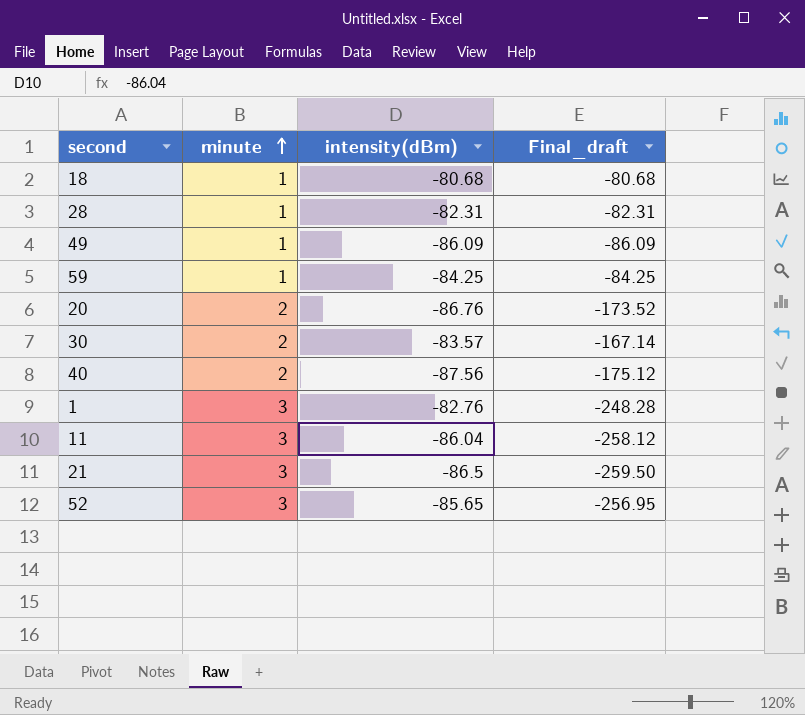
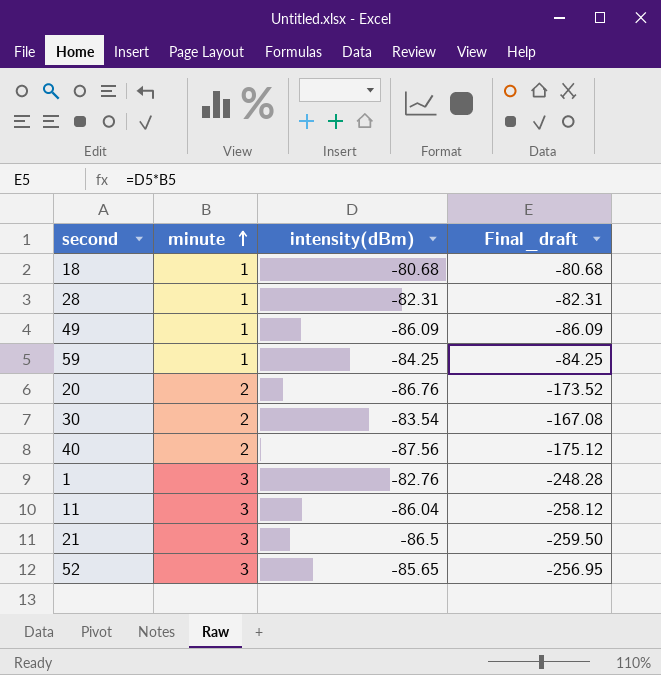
30 | intensity(dBm): -83.57 -> -83.54
30 | Final_draft: -167.14 -> -167.08

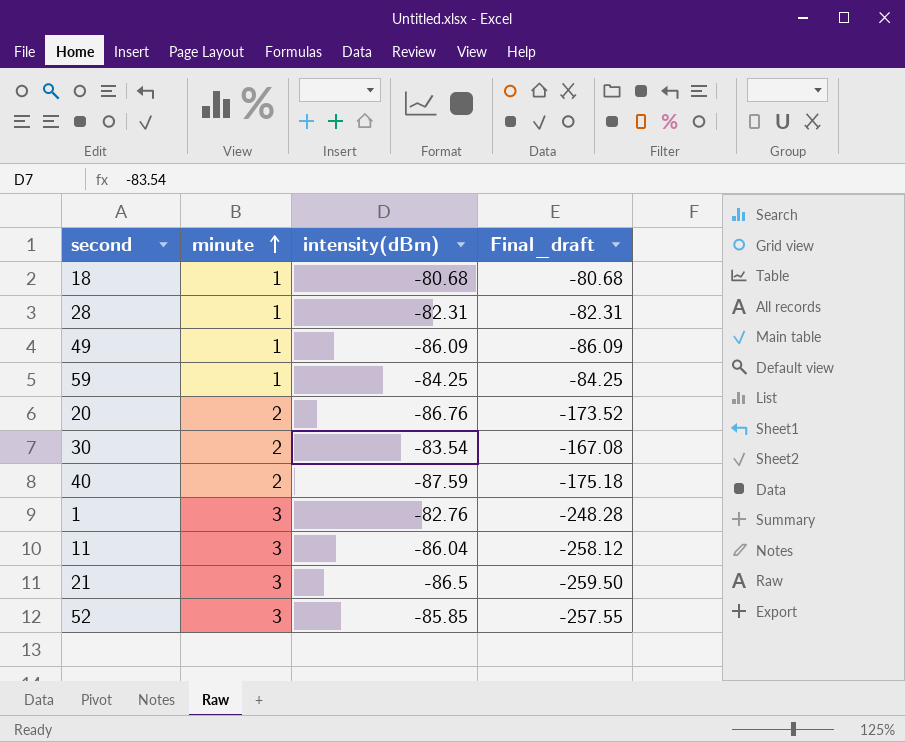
40 | intensity(dBm): -87.56 -> -87.59
40 | Final_draft: -175.12 -> -175.18
52 | intensity(dBm): -85.65 -> -85.85
52 | Final_draft: -256.95 -> -257.55

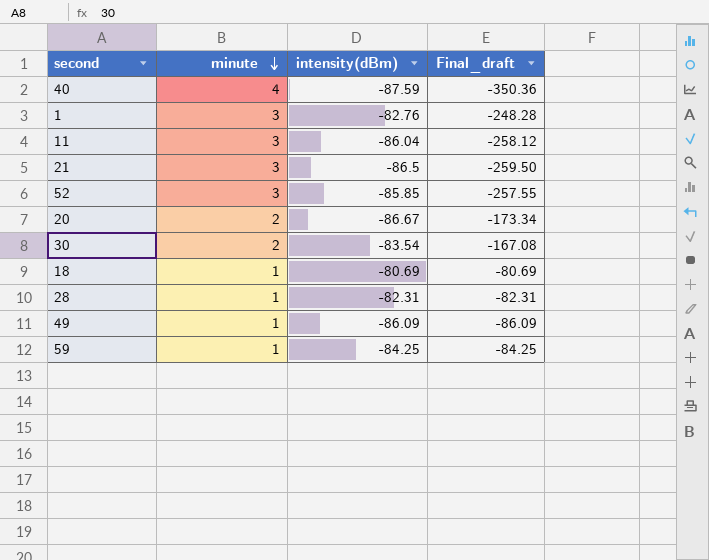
row order: minute ascending -> minute descending
40 | minute: 2 -> 4
40 | Final_draft: -175.18 -> -350.36
20 | intensity(dBm): -86.76 -> -86.67
20 | Final_draft: -173.52 -> -173.34
18 | intensity(dBm): -80.68 -> -80.69
18 | Final_draft: -80.68 -> -80.69

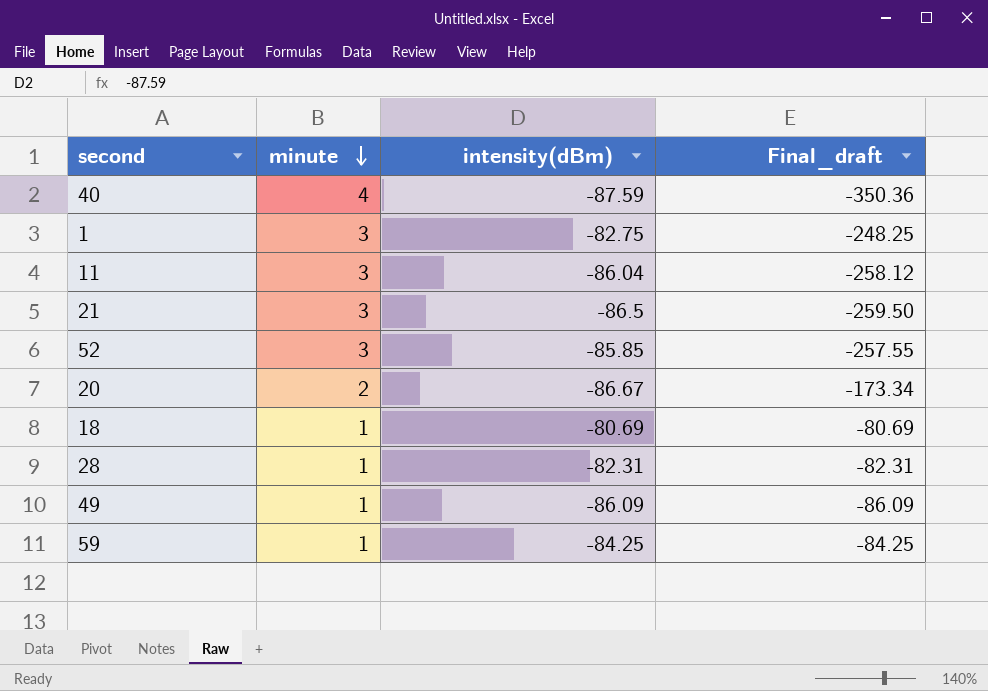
row 30: 2 | -83.54 | -167.08 -> none
1 | intensity(dBm): -82.76 -> -82.75
1 | Final_draft: -248.28 -> -248.25

